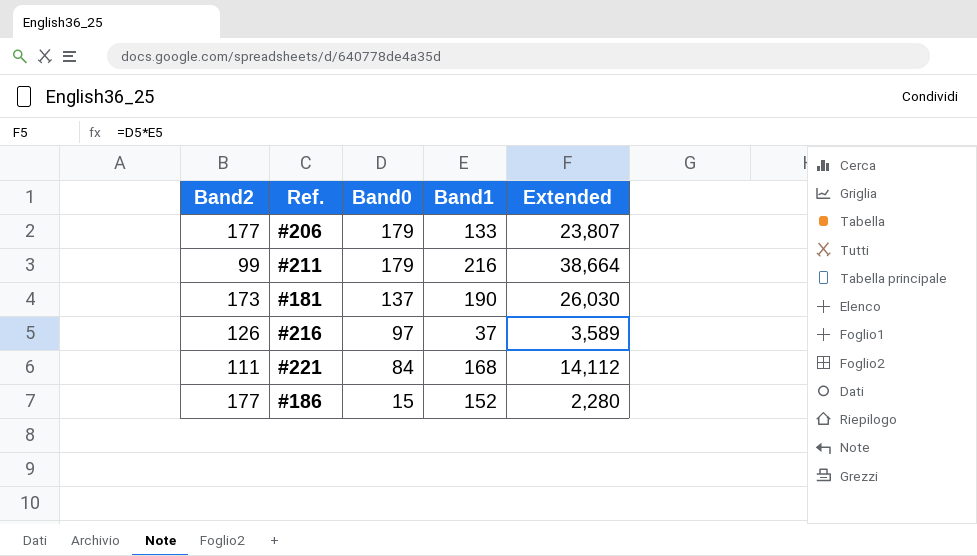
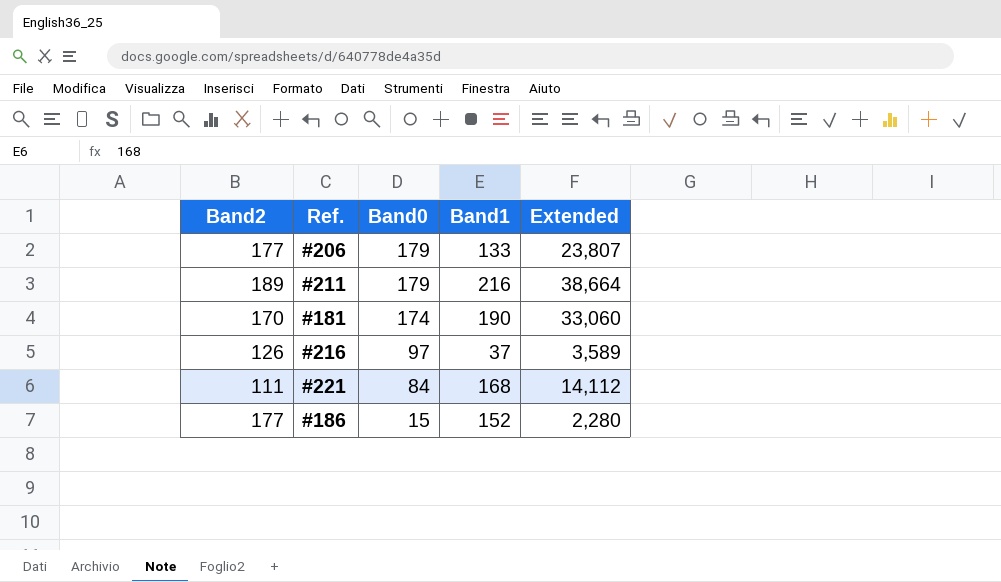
#211 | Band2: 99 -> 189
#181 | Band2: 173 -> 170
#181 | Band0: 137 -> 174
#181 | Extended: 26,030 -> 33,060

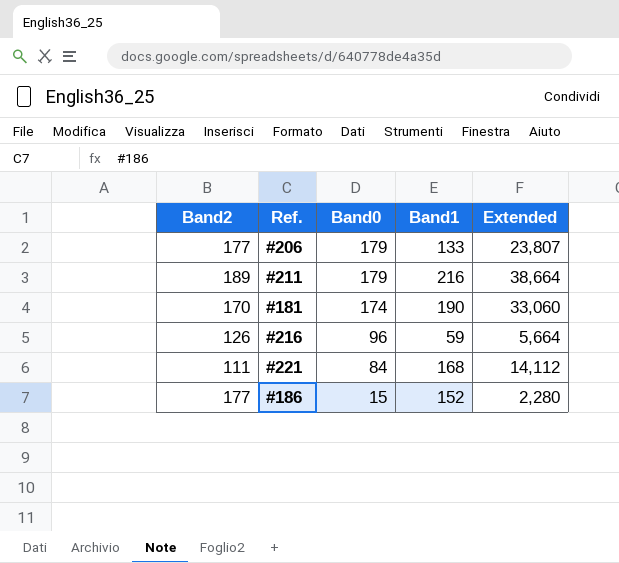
#216 | Band0: 97 -> 96
#216 | Band1: 37 -> 59
#216 | Extended: 3,589 -> 5,664

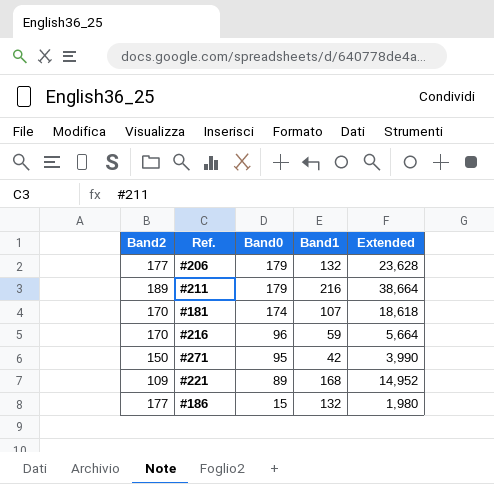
#206 | Band1: 133 -> 132
#206 | Extended: 23,807 -> 23,628
#181 | Band1: 190 -> 107
#181 | Extended: 33,060 -> 18,618
#216 | Band2: 126 -> 170
row #271: none -> 150 | 95 | 42 | 3,990
#221 | Band2: 111 -> 109
#221 | Band0: 84 -> 89
#221 | Extended: 14,112 -> 14,952
#186 | Band1: 152 -> 132
#186 | Extended: 2,280 -> 1,980

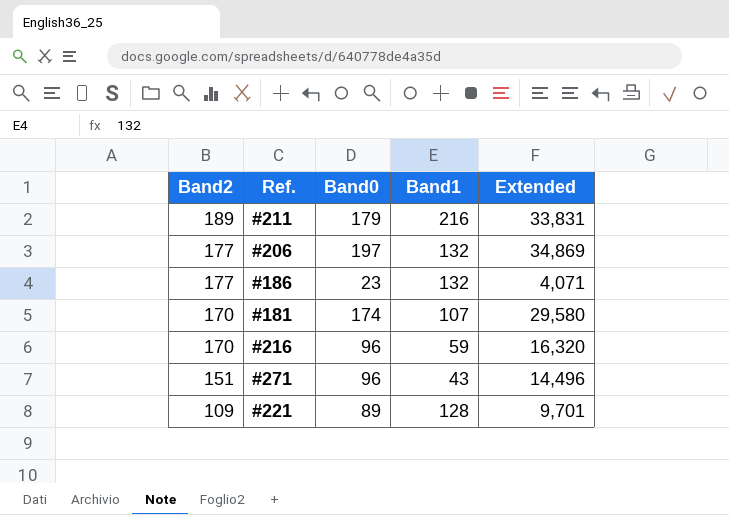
row order: Band0 descending -> Band2 descending
column Extended | formula: [Band0] * [Band1] -> [Band2] * [Band0]
#206 | Band0: 179 -> 197
#186 | Band0: 15 -> 23
#271 | Band2: 150 -> 151
#271 | Band0: 95 -> 96
#271 | Band1: 42 -> 43
#221 | Band1: 168 -> 128

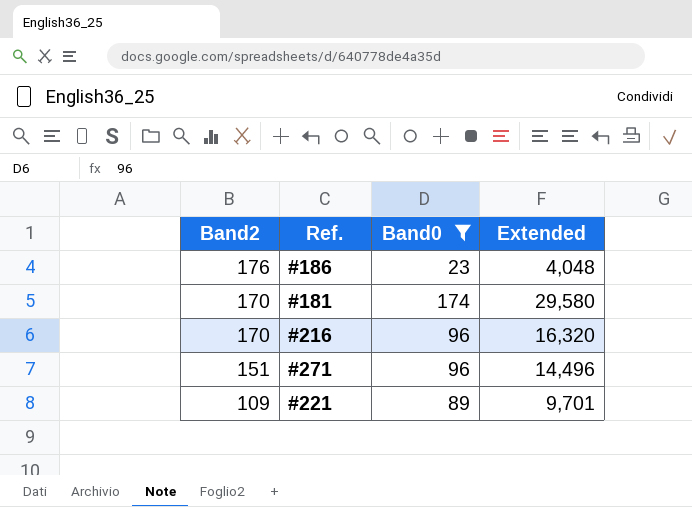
filter: none -> Band0 <= 174
column Band1 | position: 4 -> none
#186 | Band2: 177 -> 176
#186 | Extended: 4,071 -> 4,048

